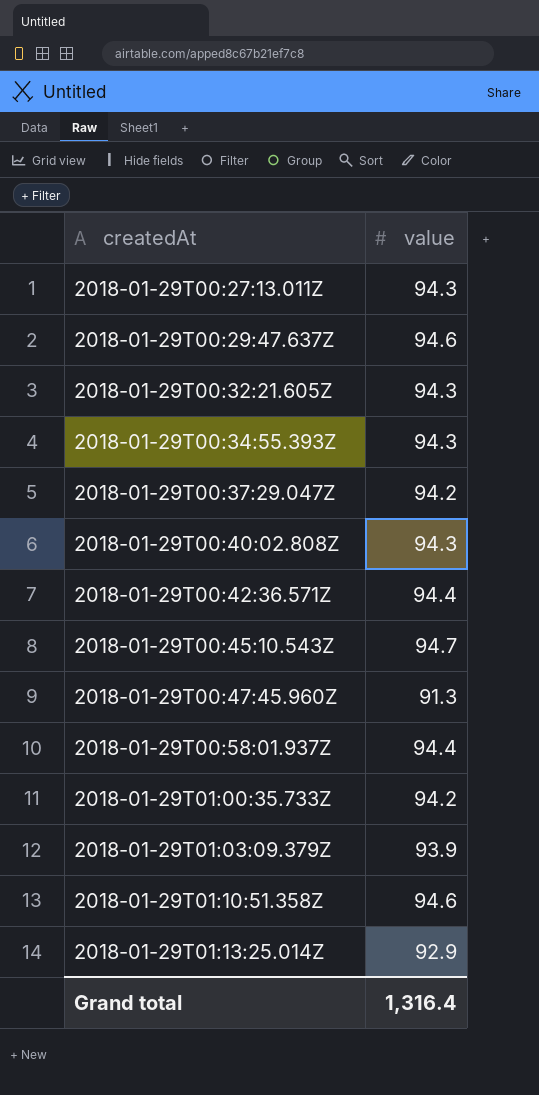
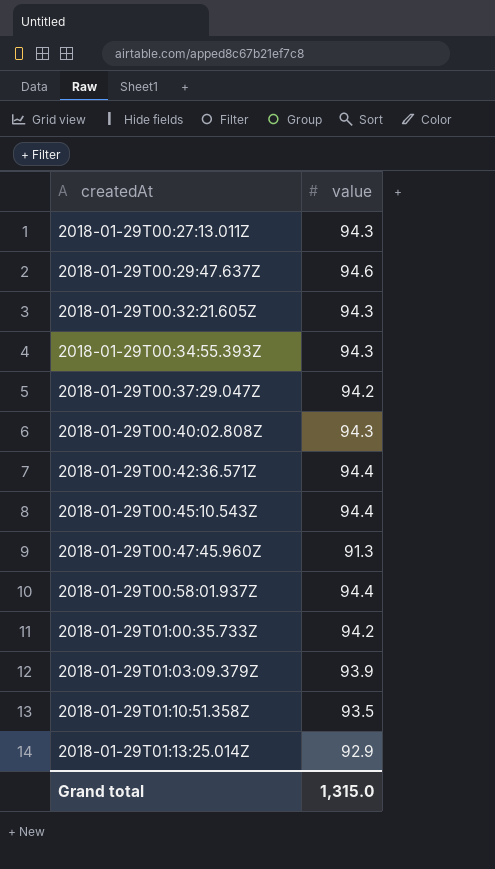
2018-01-29T00:45:10.543Z | value: 94.7 -> 94.4
2018-01-29T01:10:51.358Z | value: 94.6 -> 93.5
Grand total | value: 1,316.4 -> 1,315.0

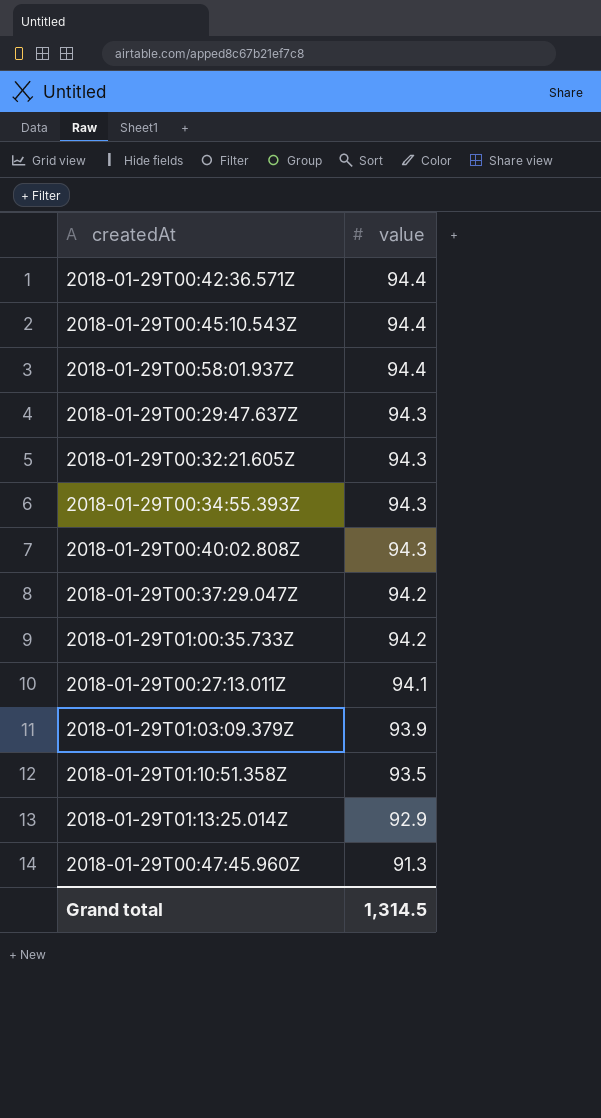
row order: createdAt ascending -> value descending
2018-01-29T00:29:47.637Z | value: 94.6 -> 94.3
2018-01-29T00:27:13.011Z | value: 94.3 -> 94.1
Grand total | value: 1,315.0 -> 1,314.5

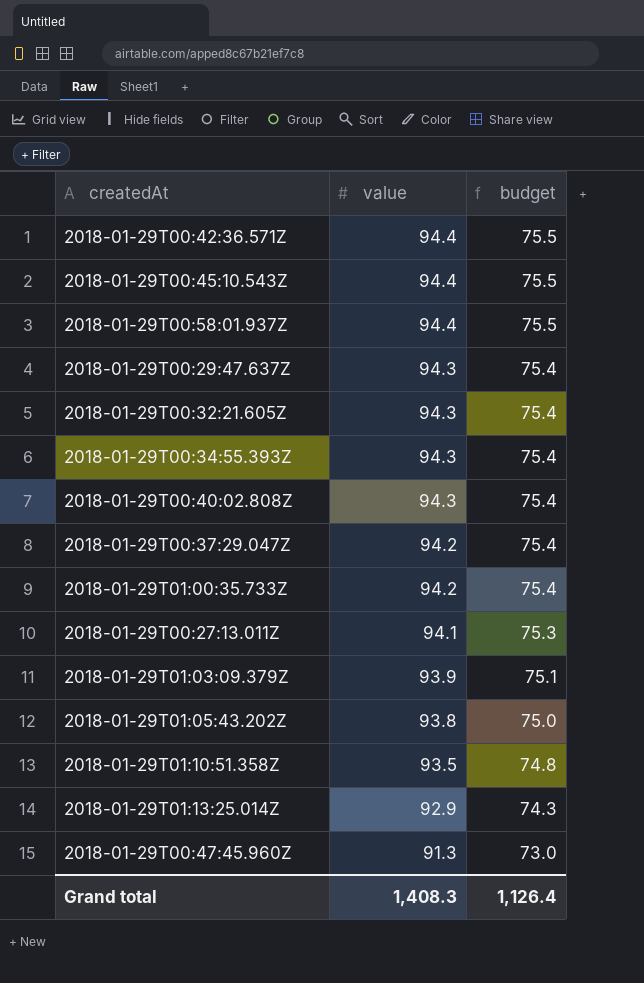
column budget | formula: none -> [value] * 0.8
row 2018-01-29T01:05:43.202Z: none -> 93.8 | 75.0
Grand total | value: 1,314.5 -> 1,408.3

